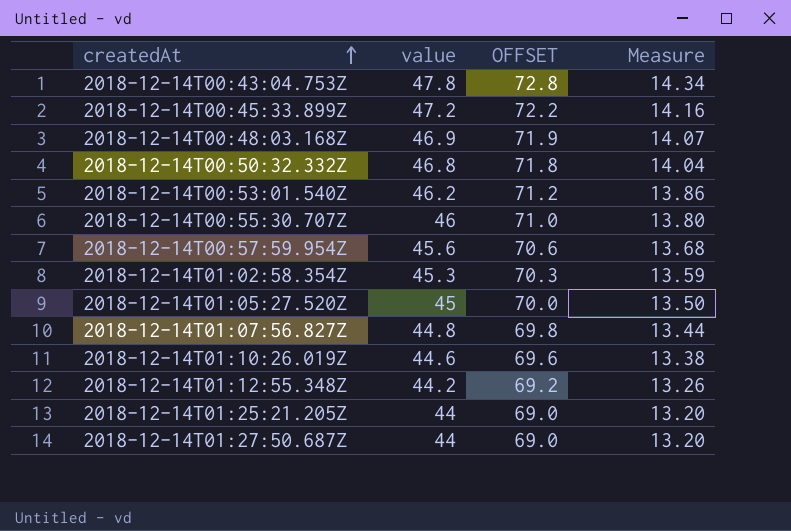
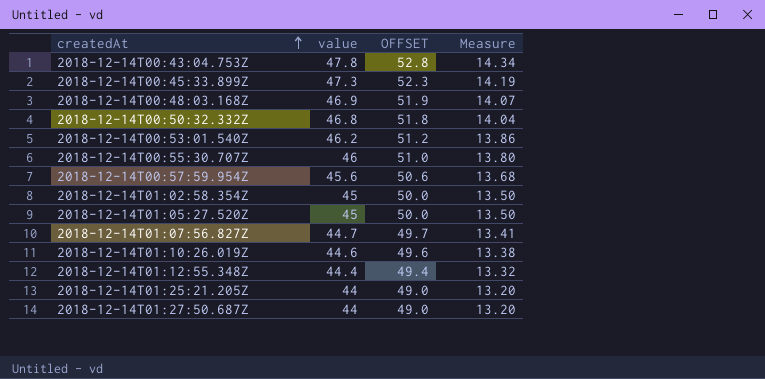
column OFFSET | formula: [value] + 25 -> [value] + 5
2018-12-14T00:45:33.899Z | value: 47.2 -> 47.3
2018-12-14T00:45:33.899Z | Measure: 14.16 -> 14.19
2018-12-14T01:02:58.354Z | value: 45.3 -> 45
2018-12-14T01:02:58.354Z | Measure: 13.59 -> 13.50
2018-12-14T01:07:56.827Z | value: 44.8 -> 44.7
2018-12-14T01:07:56.827Z | Measure: 13.44 -> 13.41
2018-12-14T01:12:55.348Z | value: 44.2 -> 44.4
2018-12-14T01:12:55.348Z | Measure: 13.26 -> 13.32

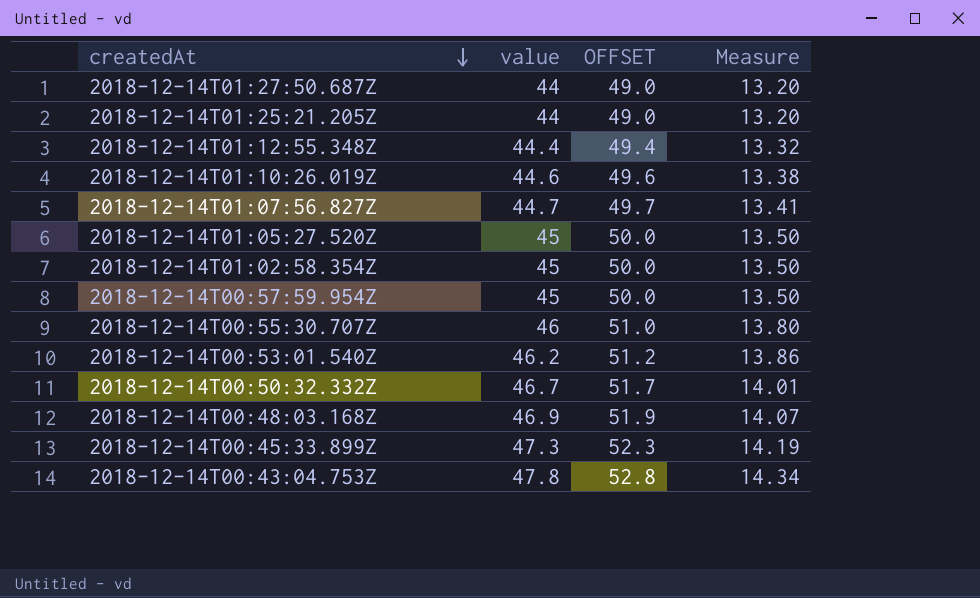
row order: createdAt ascending -> createdAt descending
2018-12-14T00:57:59.954Z | value: 45.6 -> 45
2018-12-14T00:57:59.954Z | OFFSET: 50.6 -> 50.0
2018-12-14T00:57:59.954Z | Measure: 13.68 -> 13.50
2018-12-14T00:50:32.332Z | value: 46.8 -> 46.7
2018-12-14T00:50:32.332Z | OFFSET: 51.8 -> 51.7
2018-12-14T00:50:32.332Z | Measure: 14.04 -> 14.01

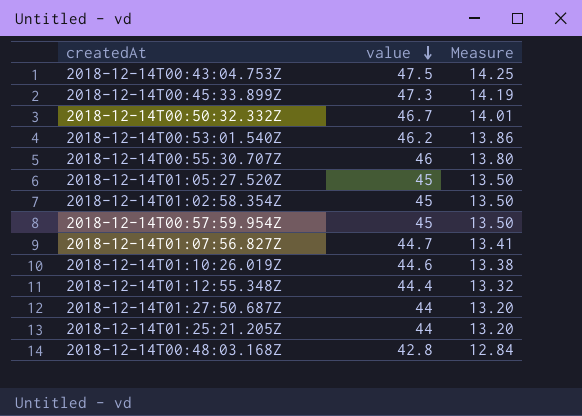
row order: createdAt descending -> value descending
column OFFSET | formula: [value] + 5 -> none
2018-12-14T00:43:04.753Z | value: 47.8 -> 47.5
2018-12-14T00:43:04.753Z | Measure: 14.34 -> 14.25
2018-12-14T00:48:03.168Z | value: 46.9 -> 42.8
2018-12-14T00:48:03.168Z | Measure: 14.07 -> 12.84

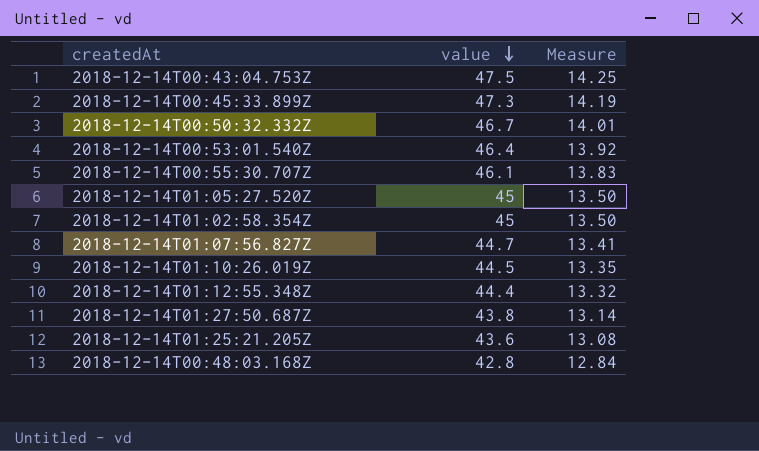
row 2018-12-14T00:57:59.954Z: 45 | 13.50 -> none
2018-12-14T00:53:01.540Z | value: 46.2 -> 46.4
2018-12-14T00:53:01.540Z | Measure: 13.86 -> 13.92
2018-12-14T00:55:30.707Z | value: 46 -> 46.1
2018-12-14T00:55:30.707Z | Measure: 13.80 -> 13.83
2018-12-14T01:10:26.019Z | value: 44.6 -> 44.5
2018-12-14T01:10:26.019Z | Measure: 13.38 -> 13.35
2018-12-14T01:27:50.687Z | value: 44 -> 43.8
2018-12-14T01:27:50.687Z | Measure: 13.20 -> 13.14
2018-12-14T01:25:21.205Z | value: 44 -> 43.6
2018-12-14T01:25:21.205Z | Measure: 13.20 -> 13.08

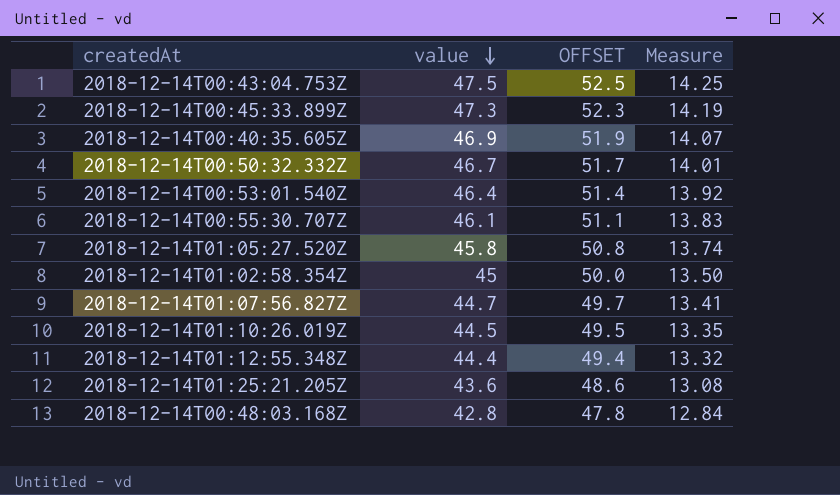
column OFFSET | formula: none -> [value] + 5
row 2018-12-14T01:27:50.687Z: 43.8 | 13.14 -> none
row 2018-12-14T00:40:35.605Z: none -> 46.9 | 51.9 | 14.07
2018-12-14T01:05:27.520Z | value: 45 -> 45.8
2018-12-14T01:05:27.520Z | Measure: 13.50 -> 13.74

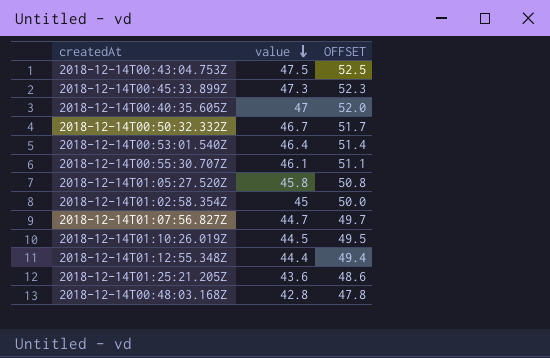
column Measure | formula: [value] * 0.3 -> none
2018-12-14T00:40:35.605Z | value: 46.9 -> 47
2018-12-14T00:40:35.605Z | OFFSET: 51.9 -> 52.0

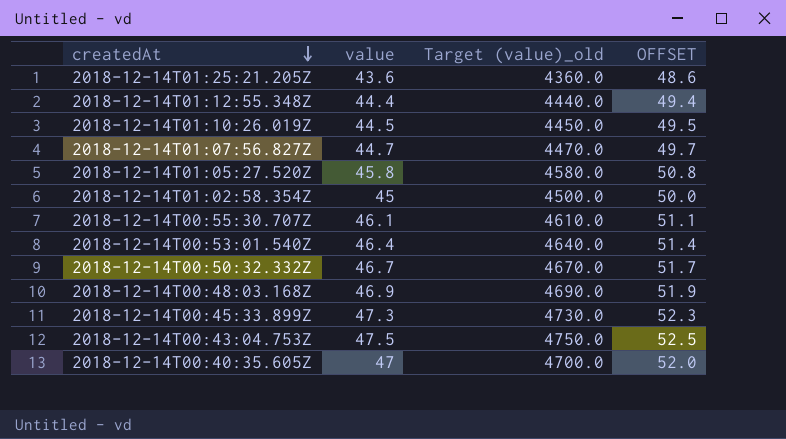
row order: value descending -> createdAt descending
column Target (value)_old | formula: none -> [value] * 100
2018-12-14T00:48:03.168Z | value: 42.8 -> 46.9
2018-12-14T00:48:03.168Z | OFFSET: 47.8 -> 51.9

